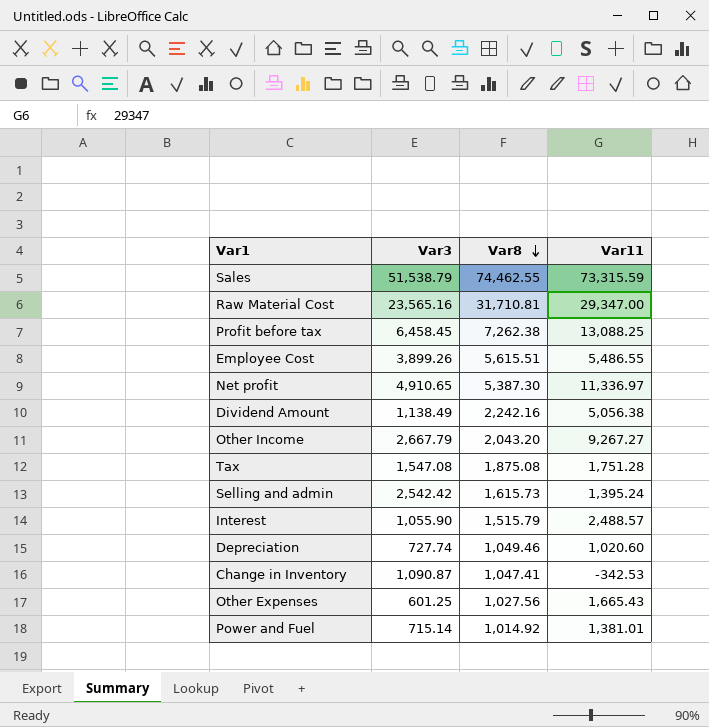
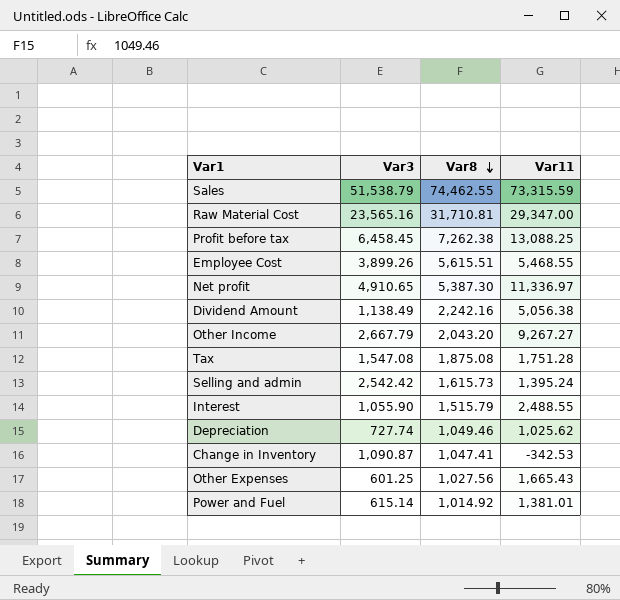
Employee Cost | Var11: 5,486.55 -> 5,468.55
Interest | Var11: 2,488.57 -> 2,488.55
Depreciation | Var11: 1,020.60 -> 1,025.62
Power and Fuel | Var3: 715.14 -> 615.14

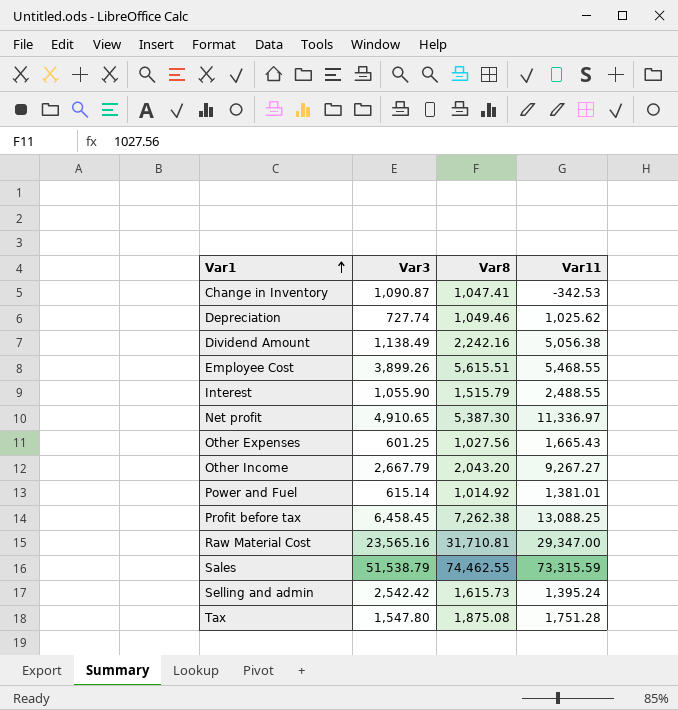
row order: Var8 descending -> Var1 ascending
Tax | Var3: 1,547.08 -> 1,547.80

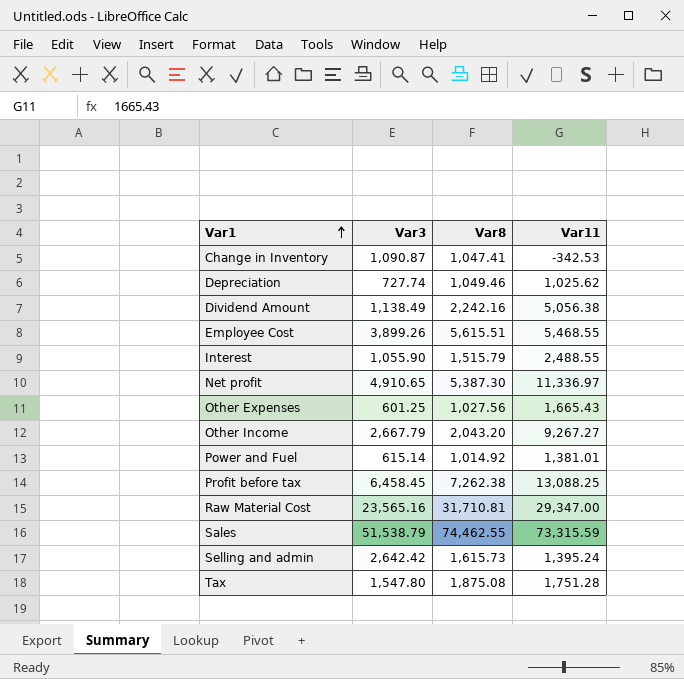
Selling and admin | Var3: 2,542.42 -> 2,642.42

